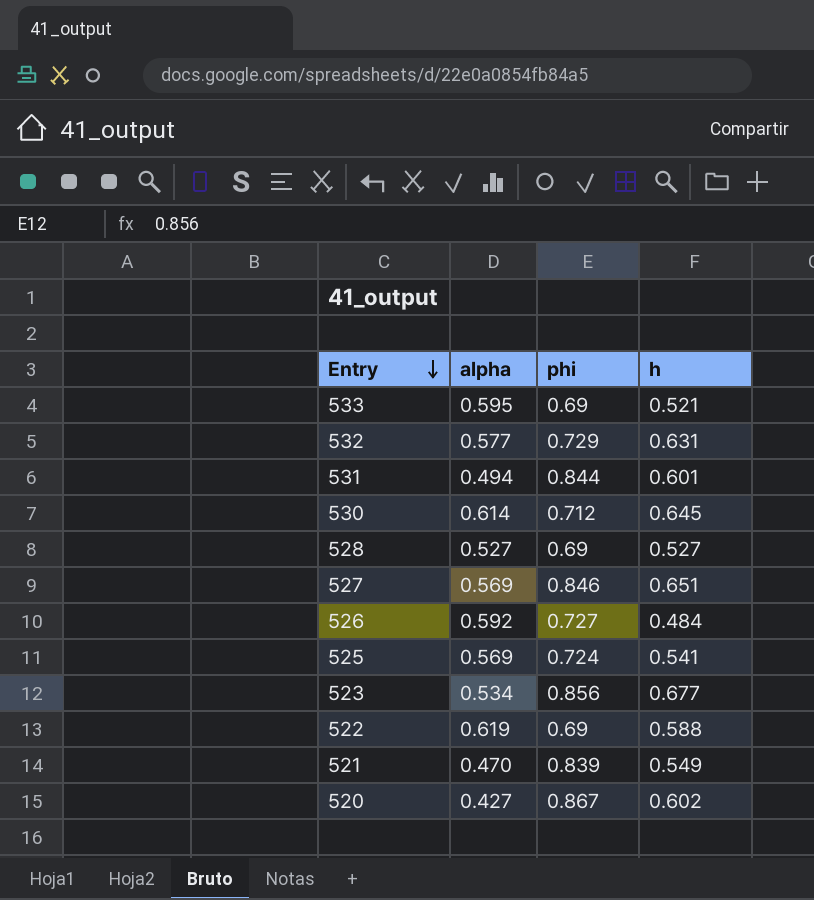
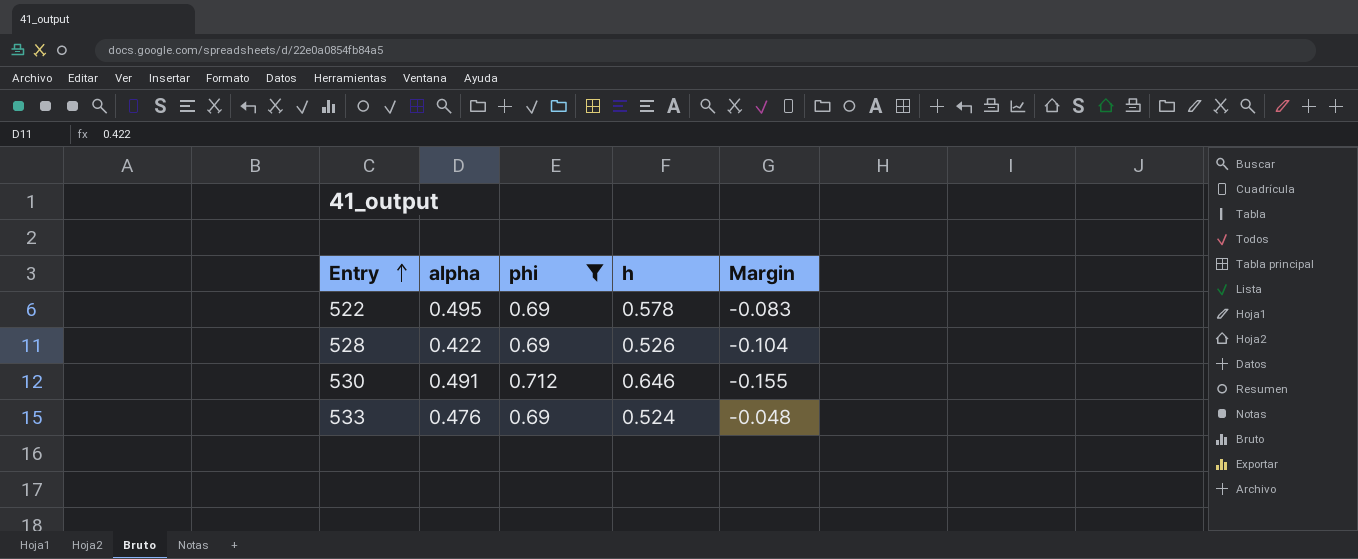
filter: none -> phi <= 0.712
row order: Entry descending -> Entry ascending
column Margin | formula: none -> [alpha] - [h]
522 | alpha: 0.619 -> 0.495
522 | h: 0.588 -> 0.578
528 | alpha: 0.527 -> 0.422
528 | h: 0.527 -> 0.526
530 | alpha: 0.614 -> 0.491
530 | h: 0.645 -> 0.646
533 | alpha: 0.595 -> 0.476
533 | h: 0.521 -> 0.524

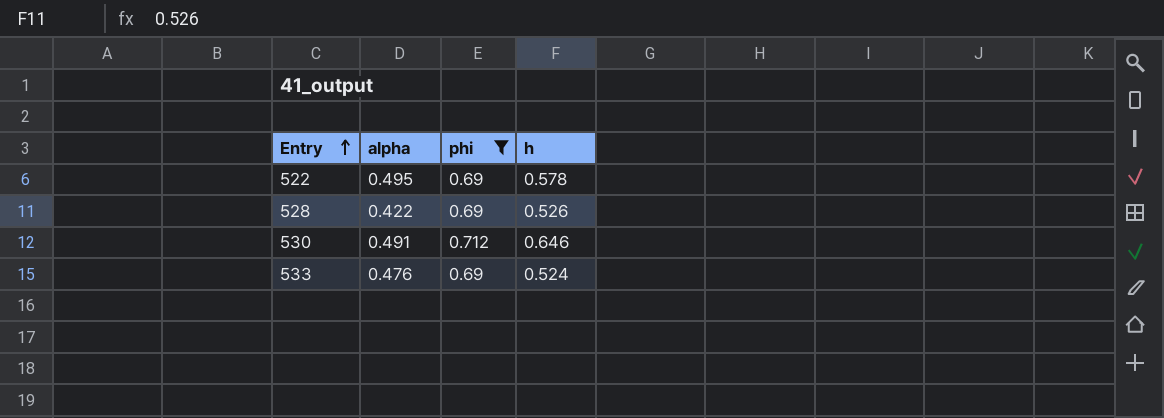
column Margin | formula: [alpha] - [h] -> none

